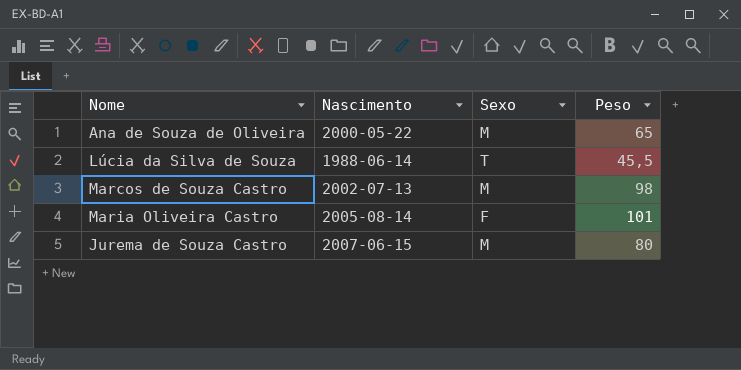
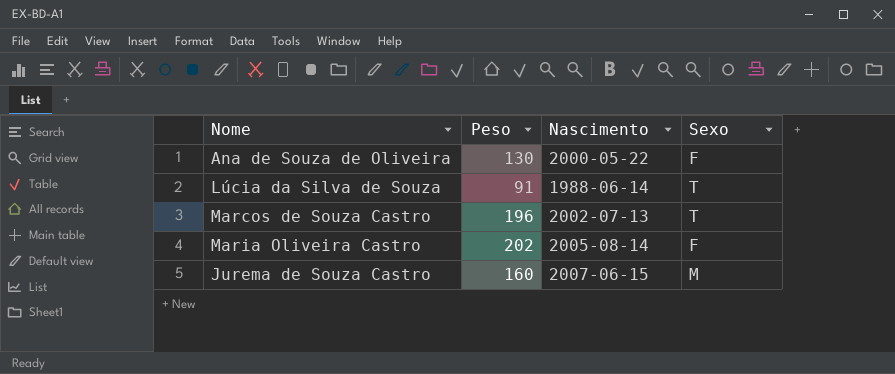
column Peso | position: 4 -> 2
Ana de Souza de Oliveira | Peso: 65 -> 130
Ana de Souza de Oliveira | Sexo: M -> F
Lúcia da Silva de Souza | Peso: 45,5 -> 91
Marcos de Souza Castro | Peso: 98 -> 196
Marcos de Souza Castro | Sexo: M -> T
Maria Oliveira Castro | Peso: 101 -> 202
Jurema de Souza Castro | Peso: 80 -> 160

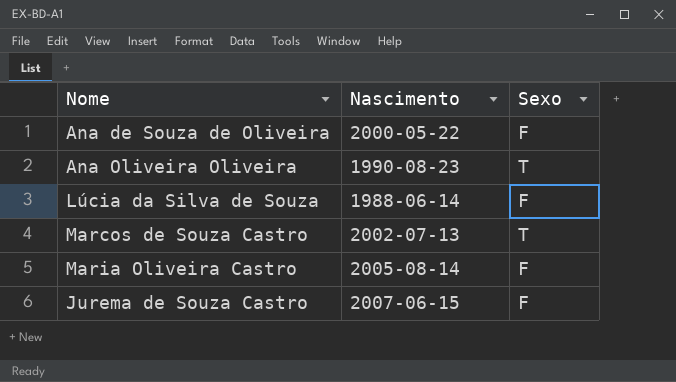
column Peso | position: 2 -> none
row Ana Oliveira Oliveira: none -> 1990-08-23 | T
Lúcia da Silva de Souza | Sexo: T -> F
Jurema de Souza Castro | Sexo: M -> F

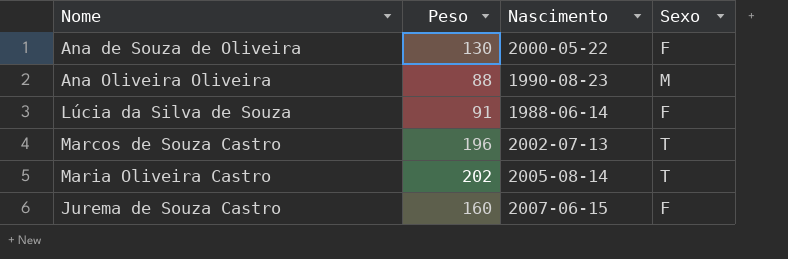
column Peso | position: none -> 2
Ana Oliveira Oliveira | Sexo: T -> M
Maria Oliveira Castro | Sexo: F -> T

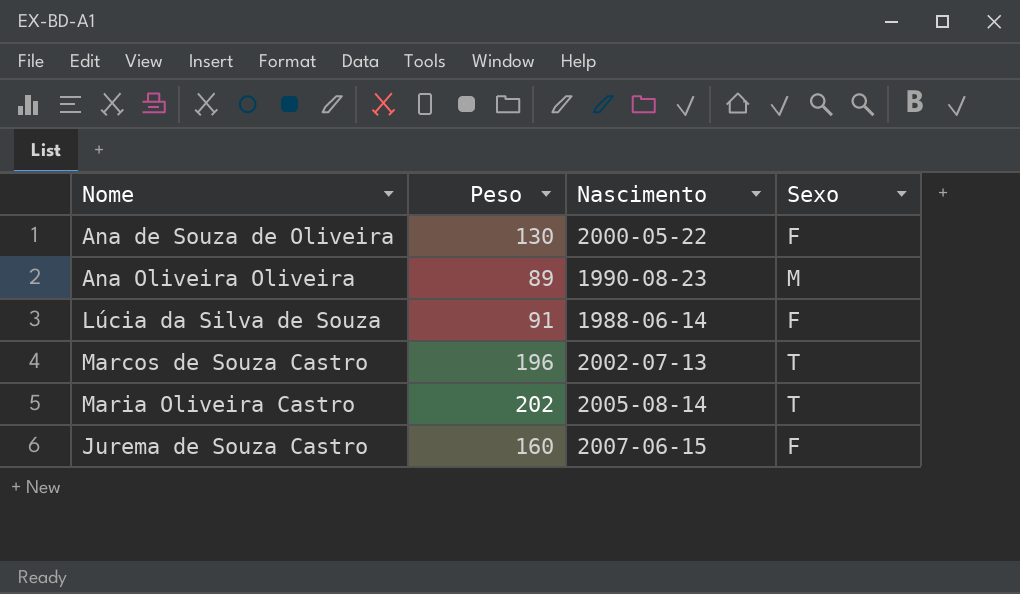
Ana Oliveira Oliveira | Peso: 88 -> 89

